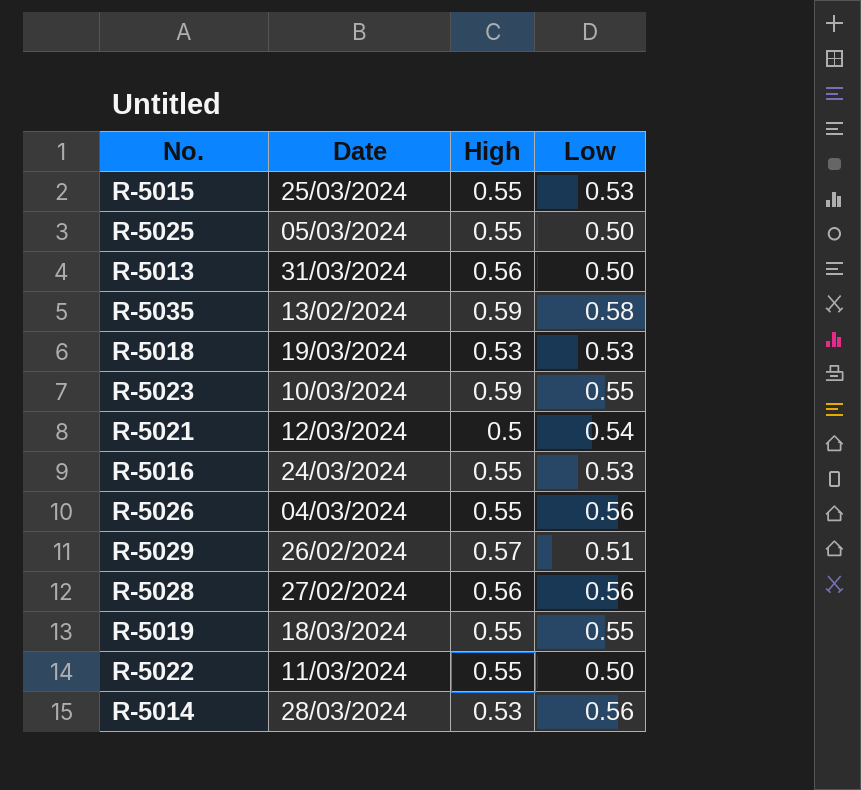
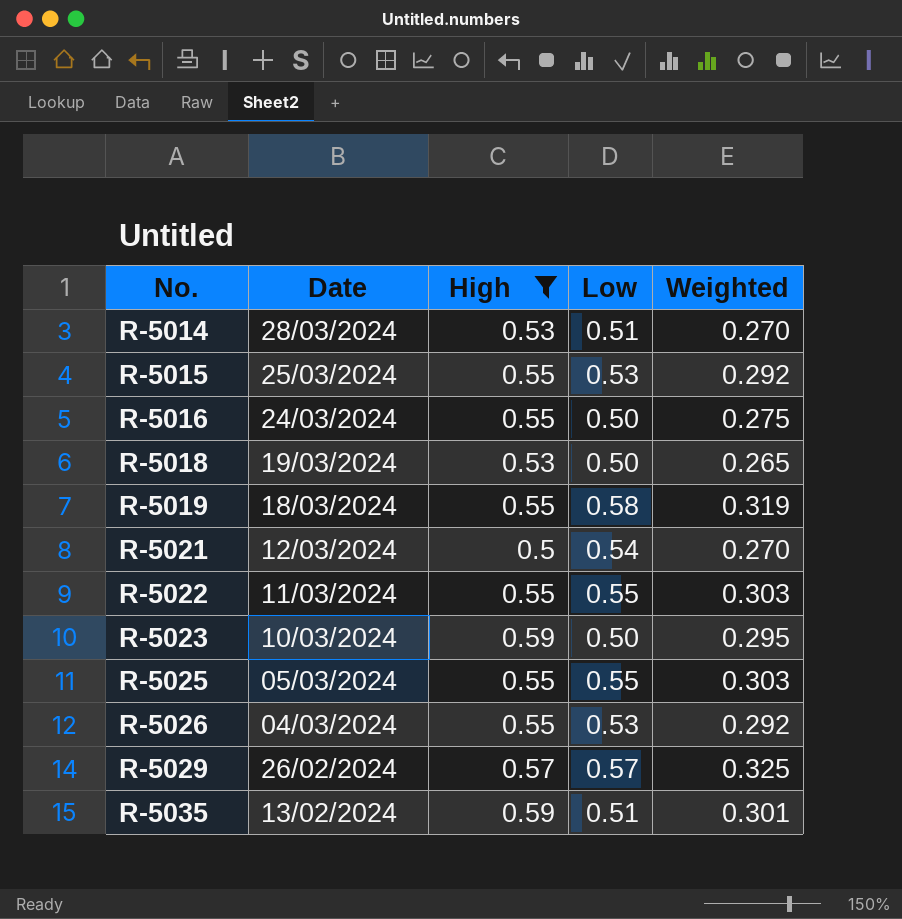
filter: none -> High != 0.56
row order: none -> No. ascending
column Weighted | formula: none -> [High] * [Low]
R-5014 | Low: 0.56 -> 0.51
R-5016 | Low: 0.53 -> 0.50
R-5018 | Low: 0.53 -> 0.50
R-5019 | Low: 0.55 -> 0.58
R-5022 | Low: 0.50 -> 0.55
R-5023 | Low: 0.55 -> 0.50
R-5025 | Low: 0.50 -> 0.55
R-5026 | Low: 0.56 -> 0.53
R-5029 | Low: 0.51 -> 0.57
R-5035 | Low: 0.58 -> 0.51

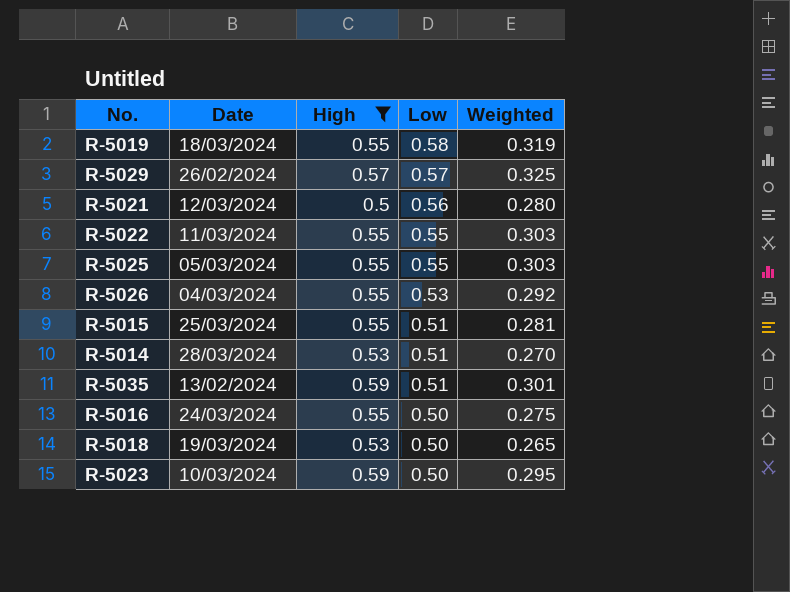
row order: No. ascending -> Low descending
R-5021 | Low: 0.54 -> 0.56
R-5021 | Weighted: 0.270 -> 0.280
R-5015 | Low: 0.53 -> 0.51
R-5015 | Weighted: 0.292 -> 0.281

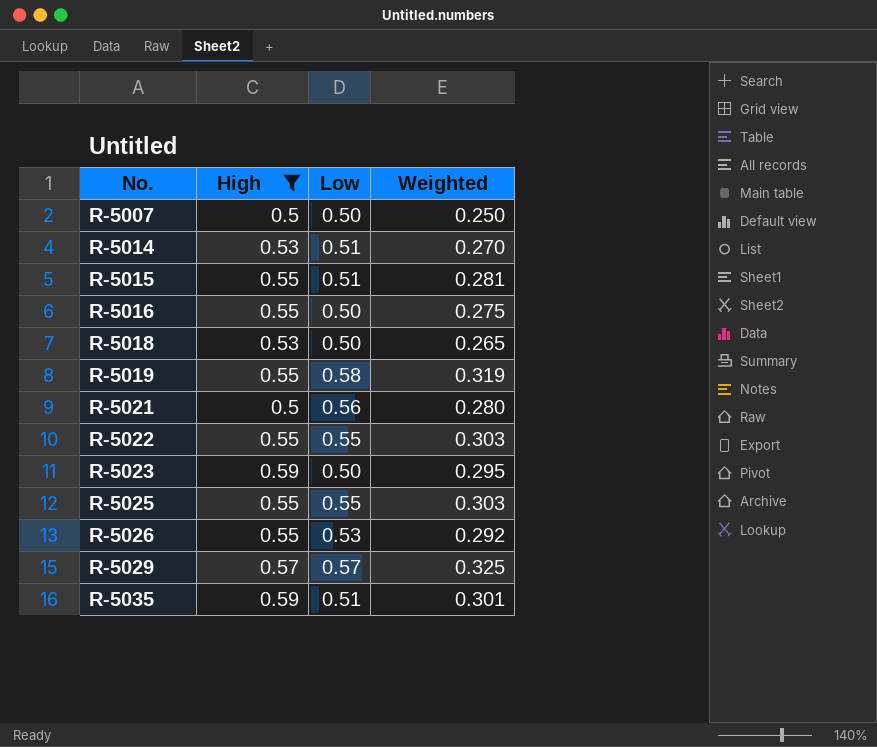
row order: Low descending -> No. ascending
column Date | position: 2 -> none
row R-5007: none -> 0.5 | 0.50 | 0.250

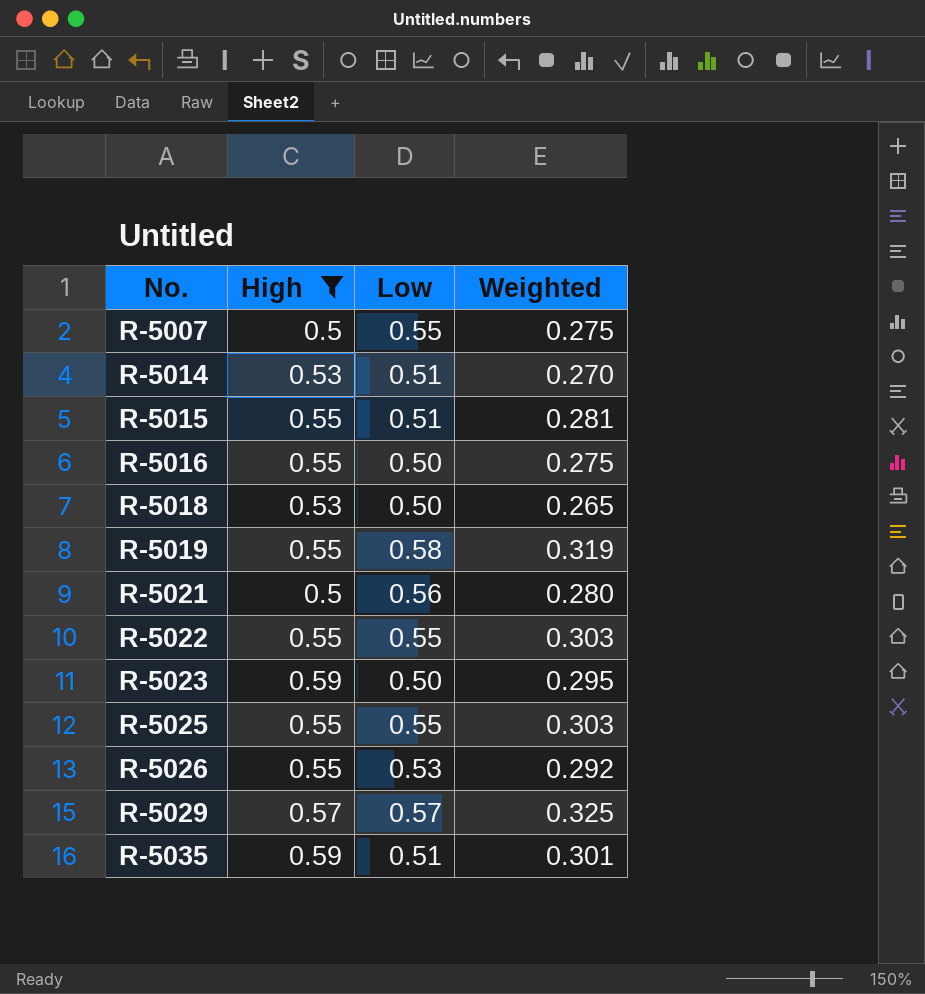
R-5007 | Low: 0.50 -> 0.55
R-5007 | Weighted: 0.250 -> 0.275

